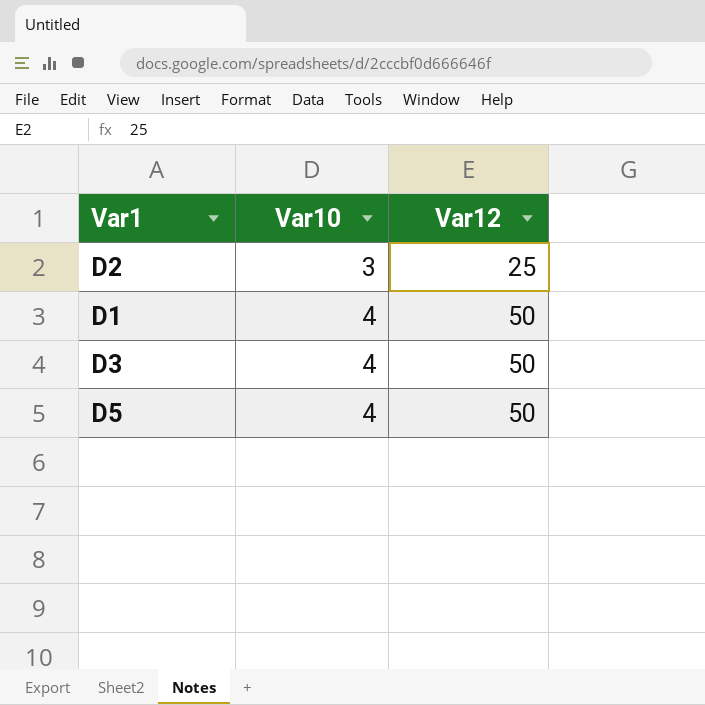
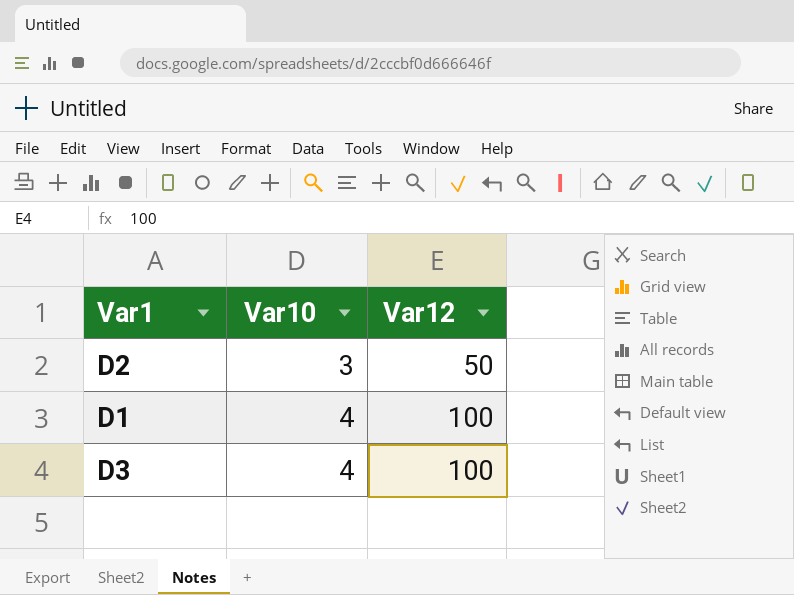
row D5: 4 | 50 -> none
D2 | Var12: 25 -> 50
D1 | Var12: 50 -> 100
D3 | Var12: 50 -> 100

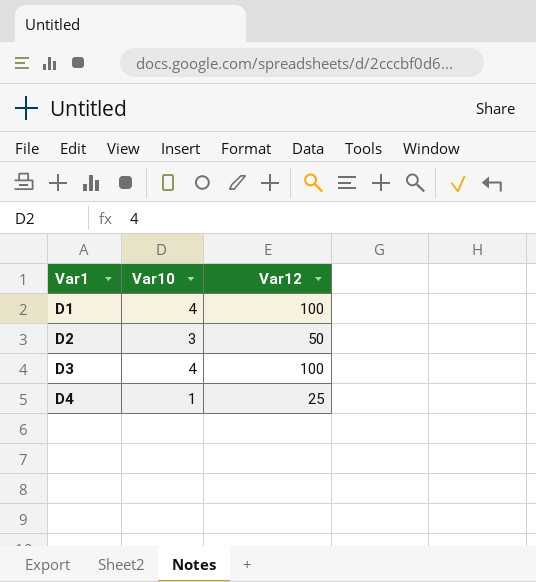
row order: Var10 ascending -> Var1 ascending
row D4: none -> 1 | 25

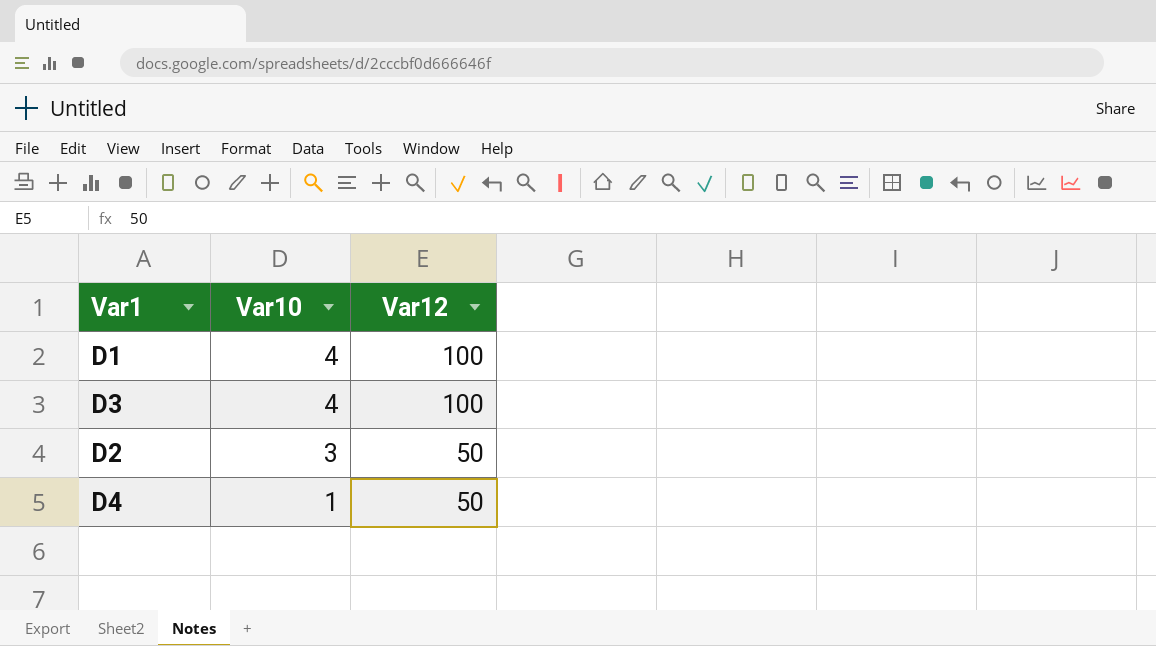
row order: Var1 ascending -> Var10 descending
D4 | Var12: 25 -> 50

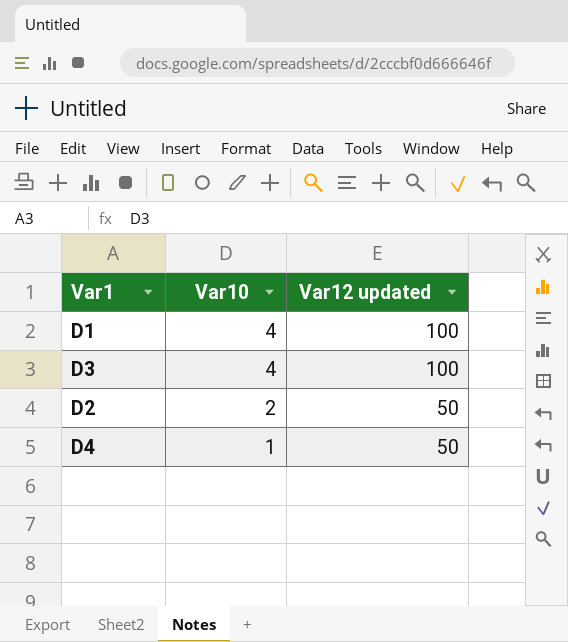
column name: Var12 -> Var12 updated
D2 | Var10: 3 -> 2

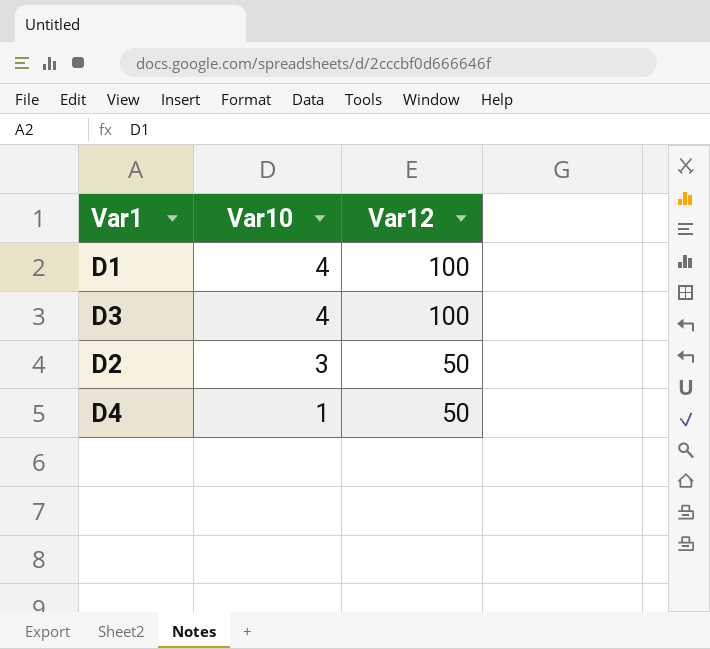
column name: Var12 updated -> Var12
D2 | Var10: 2 -> 3

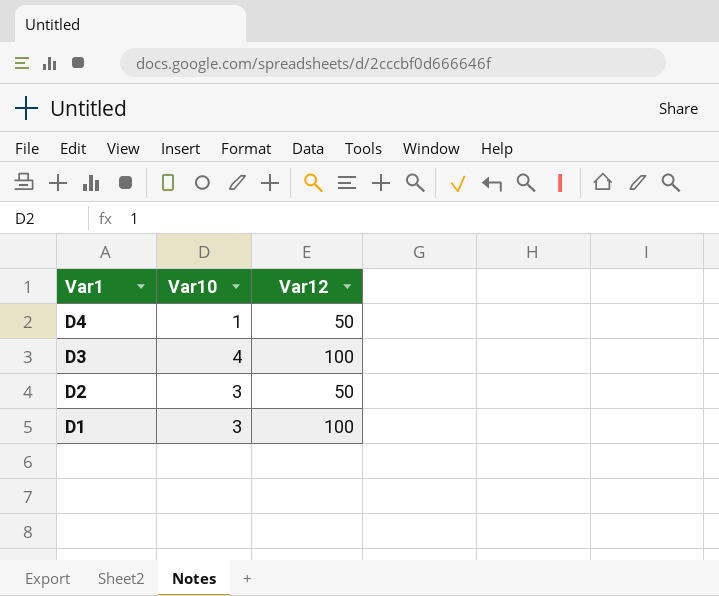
row order: Var10 descending -> Var1 descending
D1 | Var10: 4 -> 3

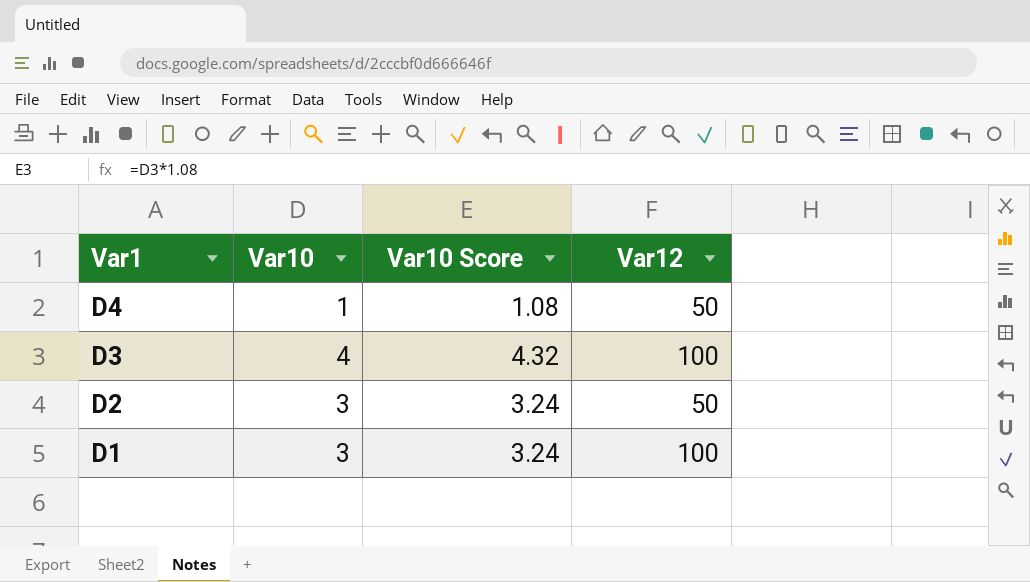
column Var10 Score | formula: none -> [Var10] * 1.08

